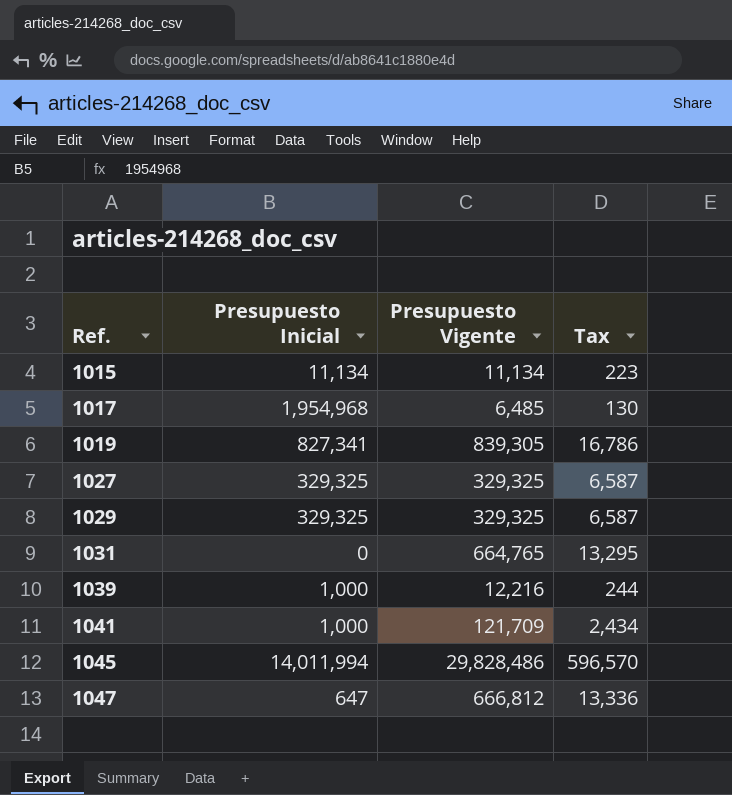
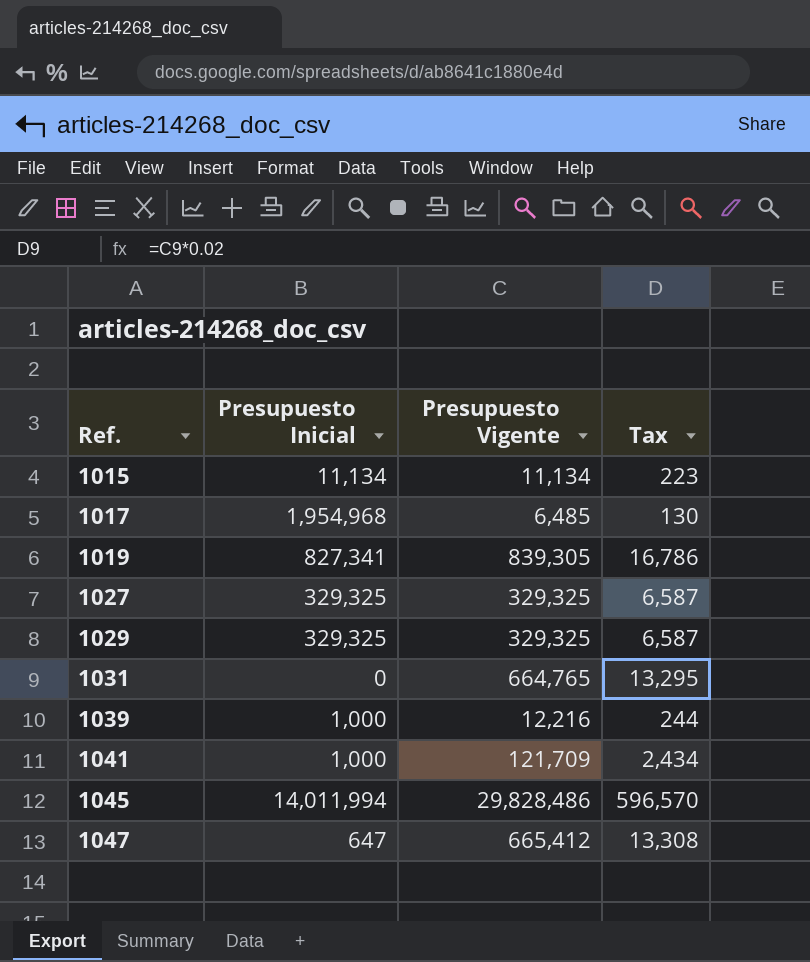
1047 | Presupuesto Vigente: 666,812 -> 665,412
1047 | Tax: 13,336 -> 13,308

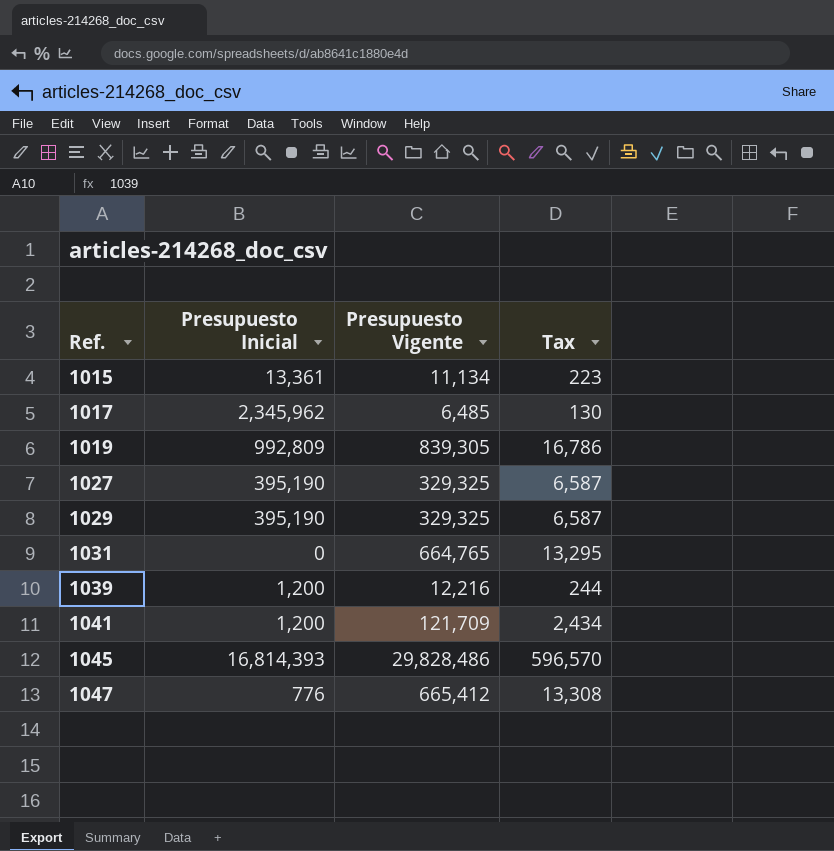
1015 | Presupuesto Inicial: 11,134 -> 13,361
1017 | Presupuesto Inicial: 1,954,968 -> 2,345,962
1019 | Presupuesto Inicial: 827,341 -> 992,809
1027 | Presupuesto Inicial: 329,325 -> 395,190
1029 | Presupuesto Inicial: 329,325 -> 395,190
1039 | Presupuesto Inicial: 1,000 -> 1,200
1041 | Presupuesto Inicial: 1,000 -> 1,200
1045 | Presupuesto Inicial: 14,011,994 -> 16,814,393
1047 | Presupuesto Inicial: 647 -> 776

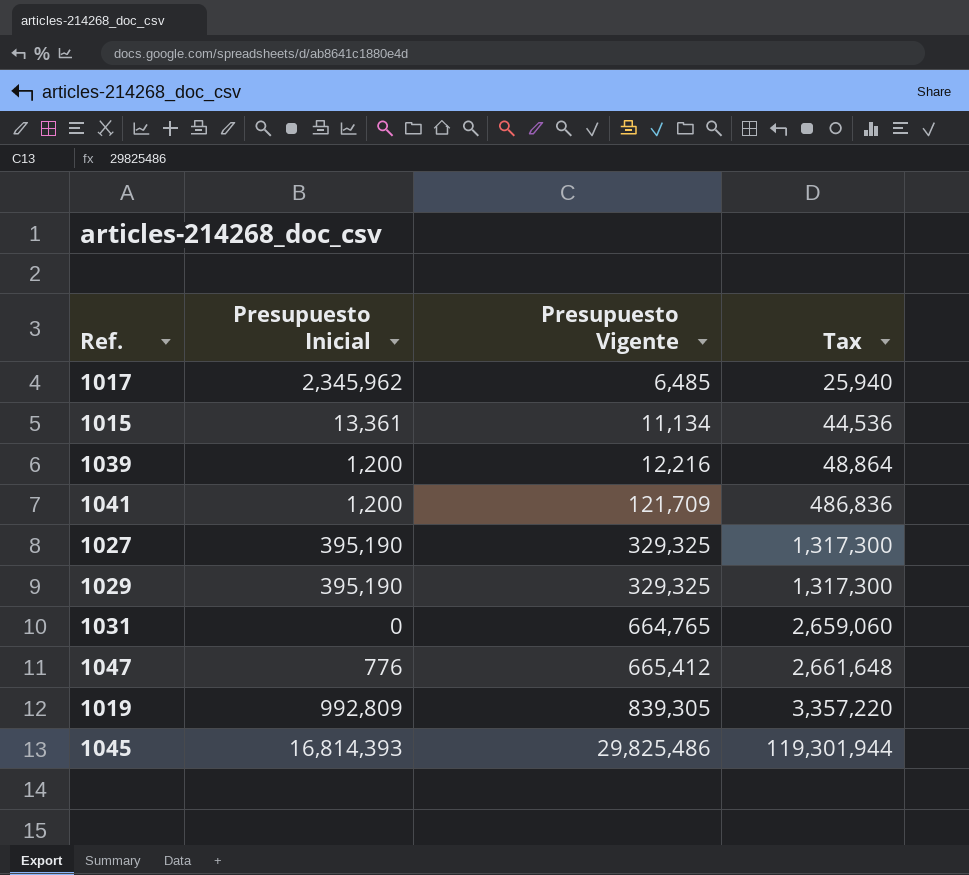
row order: Ref. ascending -> Presupuesto Vigente ascending
column Tax | formula: [Presupuesto Vigente] * 0.02 -> [Presupuesto Vigente] * 4
1045 | Presupuesto Vigente: 29,828,486 -> 29,825,486

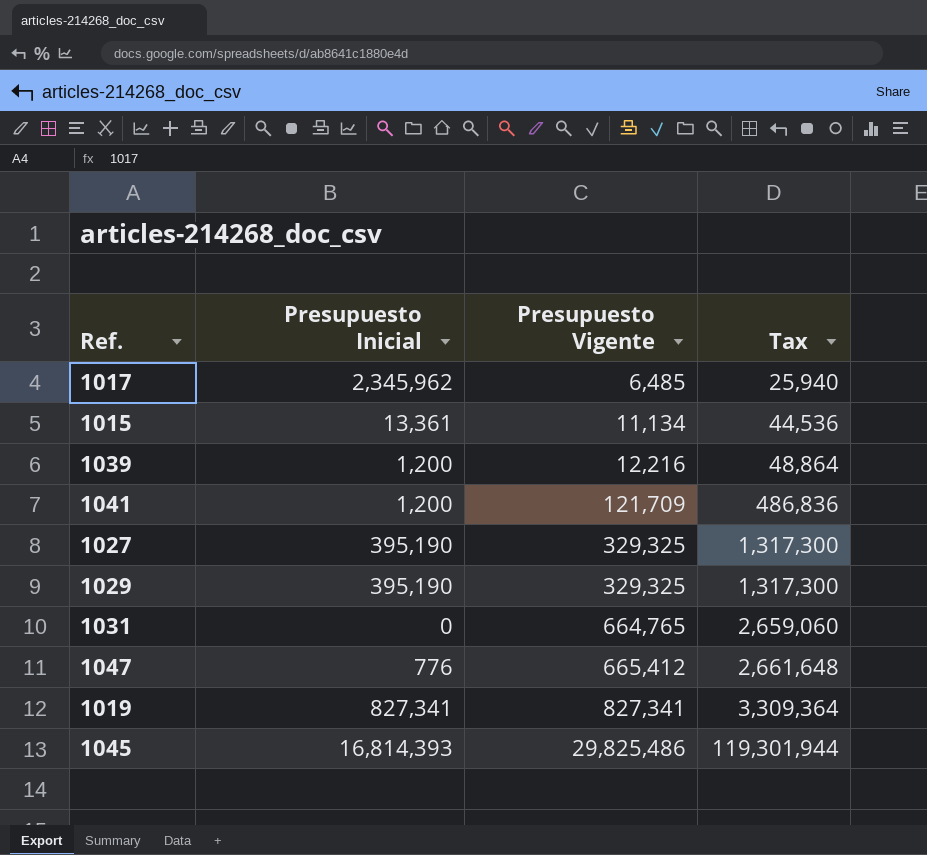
1019 | Presupuesto Inicial: 992,809 -> 827,341
1019 | Presupuesto Vigente: 839,305 -> 827,341
1019 | Tax: 3,357,220 -> 3,309,364

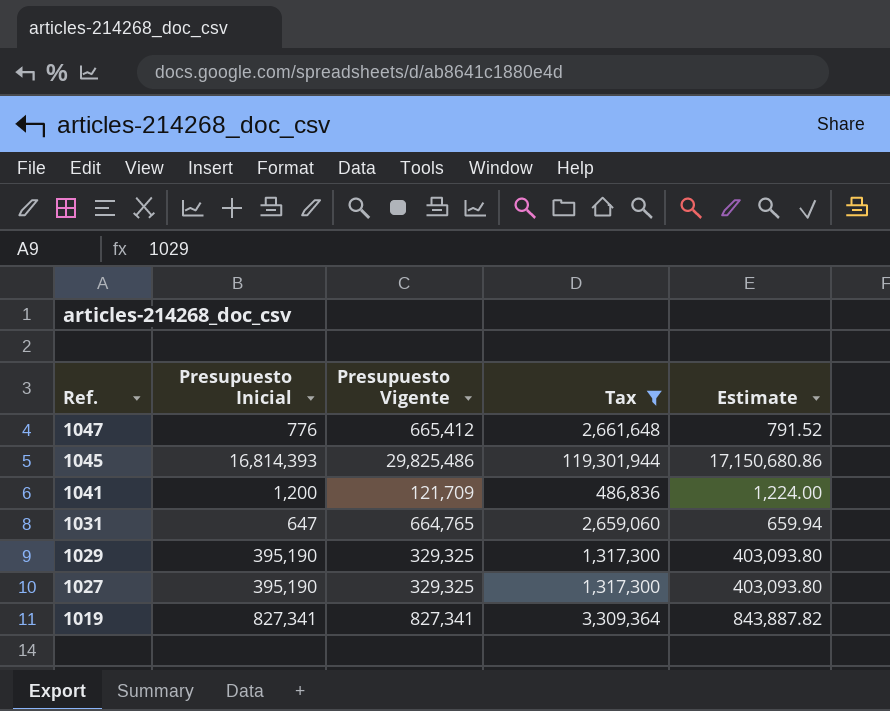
filter: none -> Tax >= 486,836
row order: Presupuesto Vigente ascending -> Ref. descending
column Estimate | formula: none -> [Presupuesto Inicial] * 1.02
1031 | Presupuesto Inicial: 0 -> 647

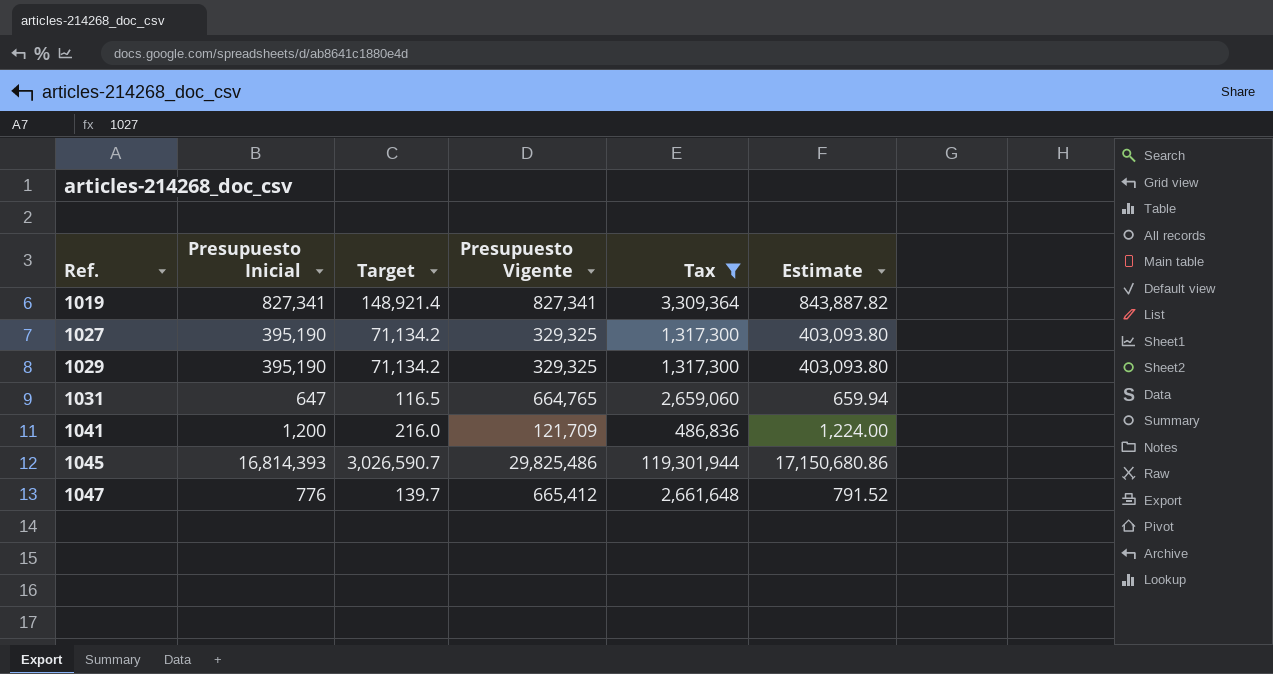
row order: Ref. descending -> Ref. ascending
column Target | formula: none -> [Presupuesto Inicial] * 0.18

